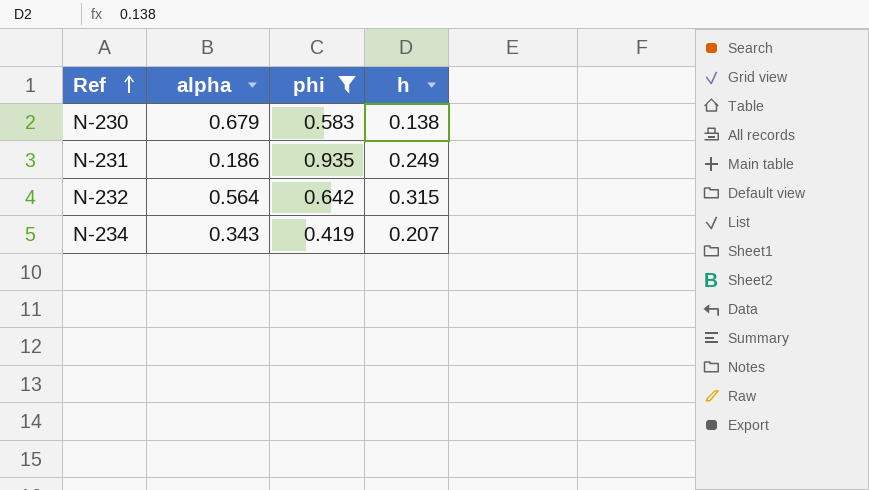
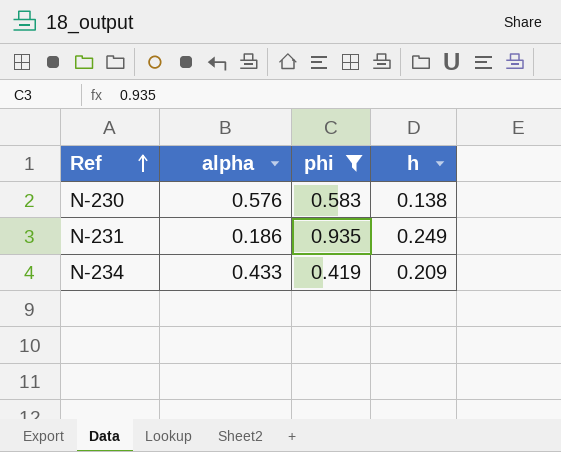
row N-232: 0.564 | 0.642 | 0.315 -> none
N-230 | alpha: 0.679 -> 0.576
N-234 | alpha: 0.343 -> 0.433
N-234 | h: 0.207 -> 0.209

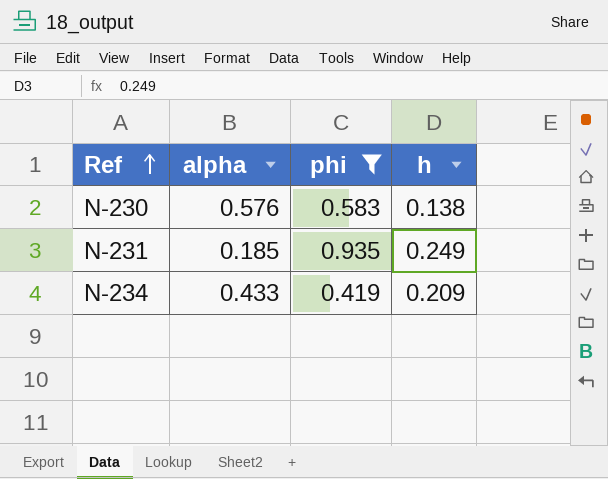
N-231 | alpha: 0.186 -> 0.185

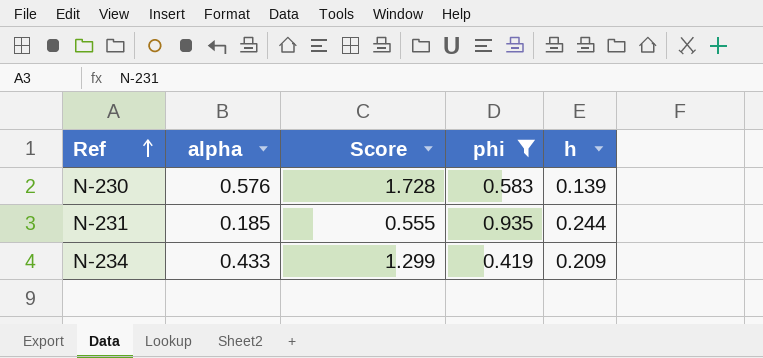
column Score | formula: none -> [alpha] * 3
N-230 | h: 0.138 -> 0.139
N-231 | h: 0.249 -> 0.244

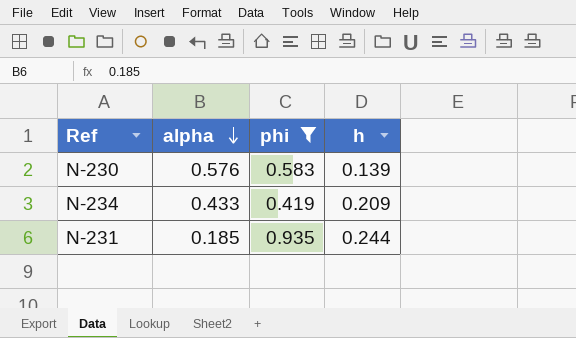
row order: Ref ascending -> alpha descending
column Score | formula: [alpha] * 3 -> none

